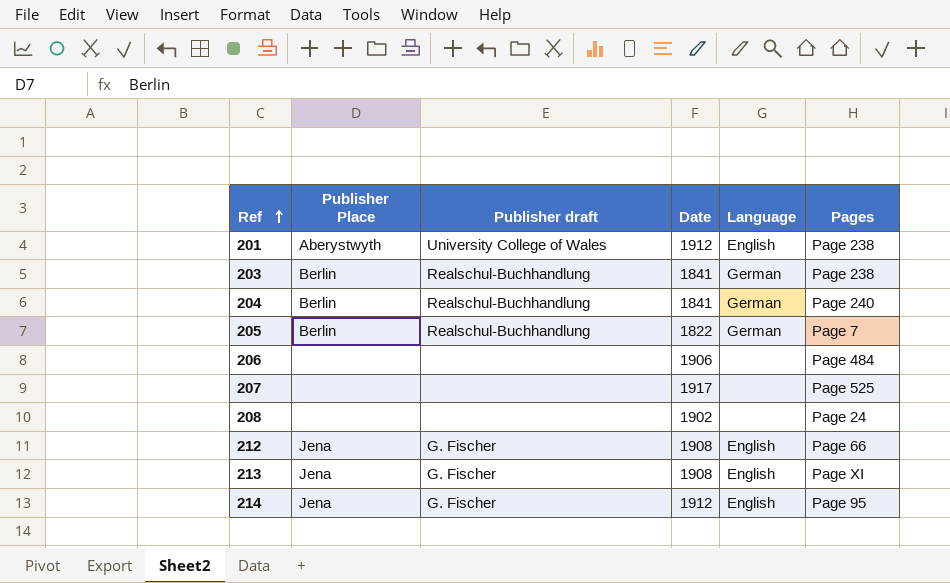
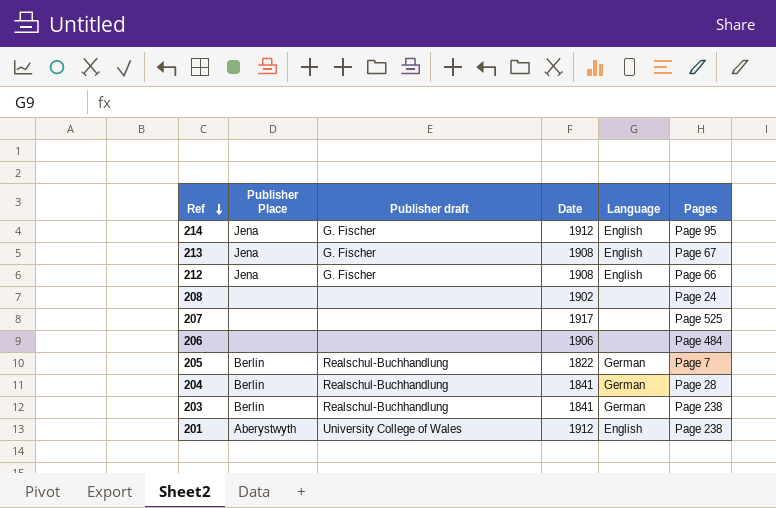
row order: Ref ascending -> Ref descending
213 | Pages: Page XI -> Page 67
204 | Pages: Page 240 -> Page 28

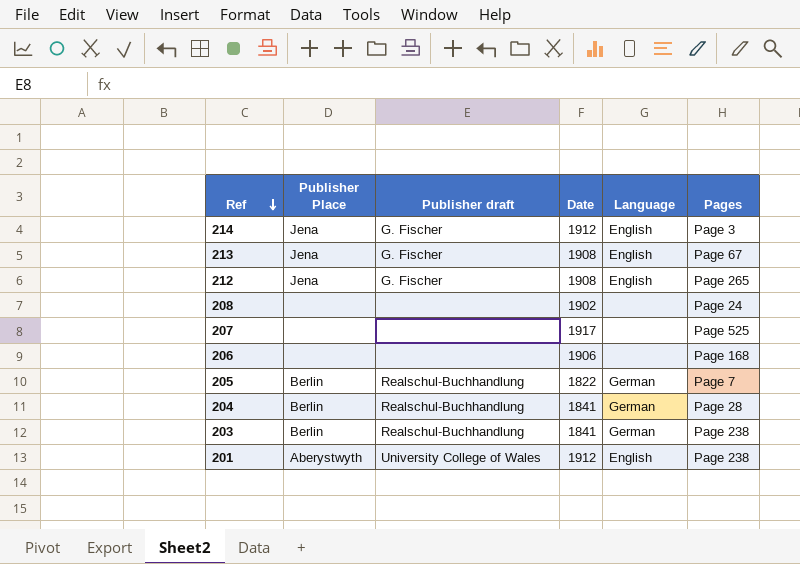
214 | Pages: Page 95 -> Page 3
212 | Pages: Page 66 -> Page 265
206 | Pages: Page 484 -> Page 168

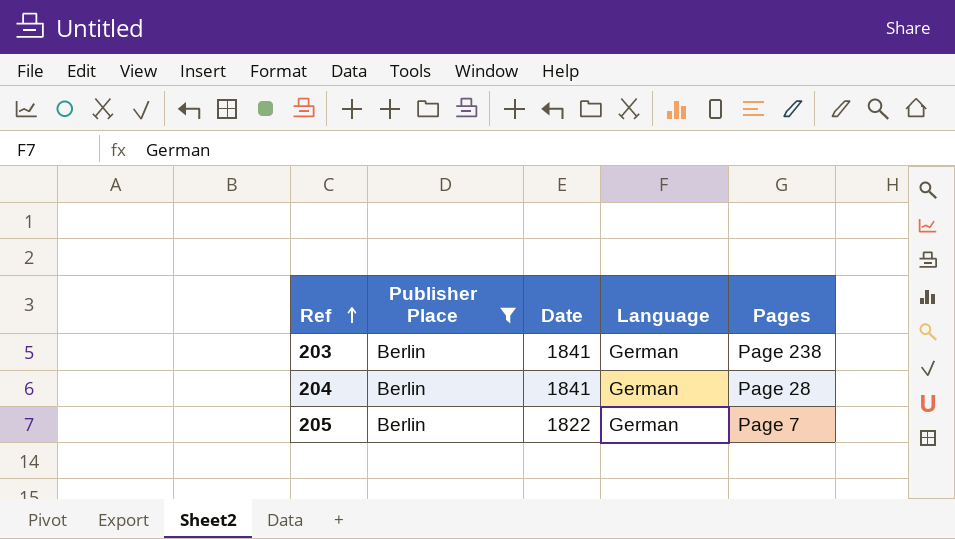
filter: none -> Publisher Place = Berlin
row order: Ref descending -> Ref ascending
column Publisher draft | position: 3 -> none

